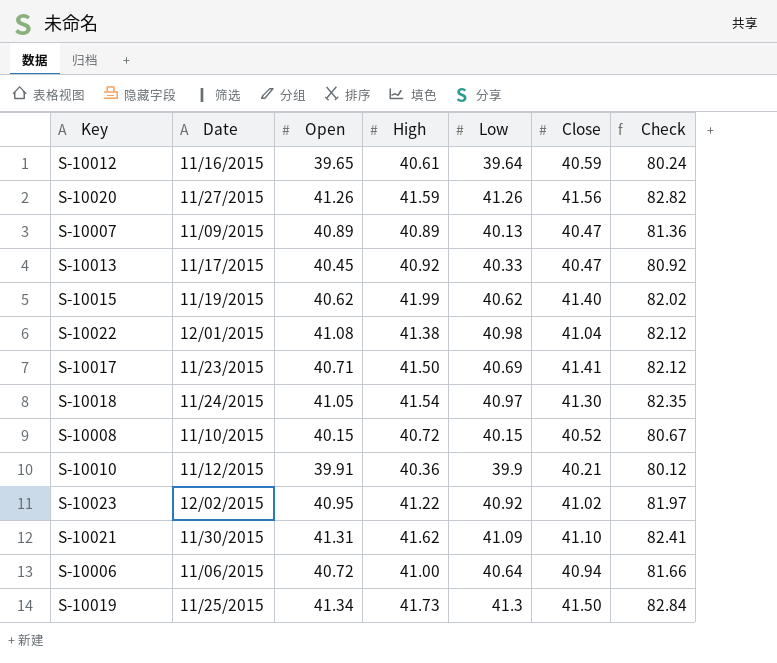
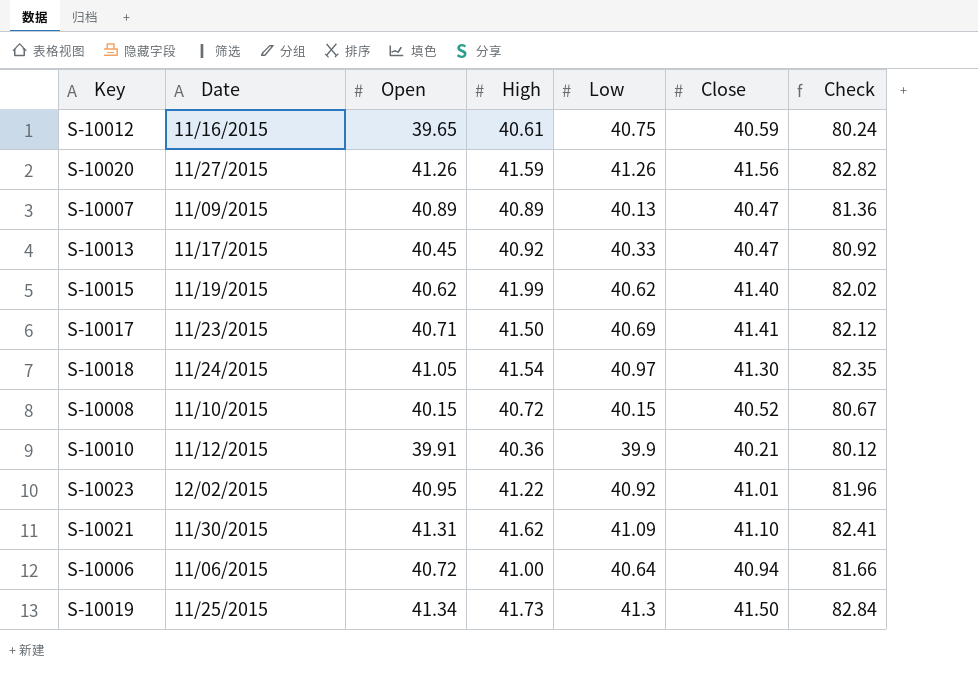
row S-10022: 12/01/2015 | 41.08 | 41.38 | 40.98 | 41.04 | 82.12 -> none
S-10012 | Low: 39.64 -> 40.75
S-10023 | Close: 41.02 -> 41.01
S-10023 | Check: 81.97 -> 81.96

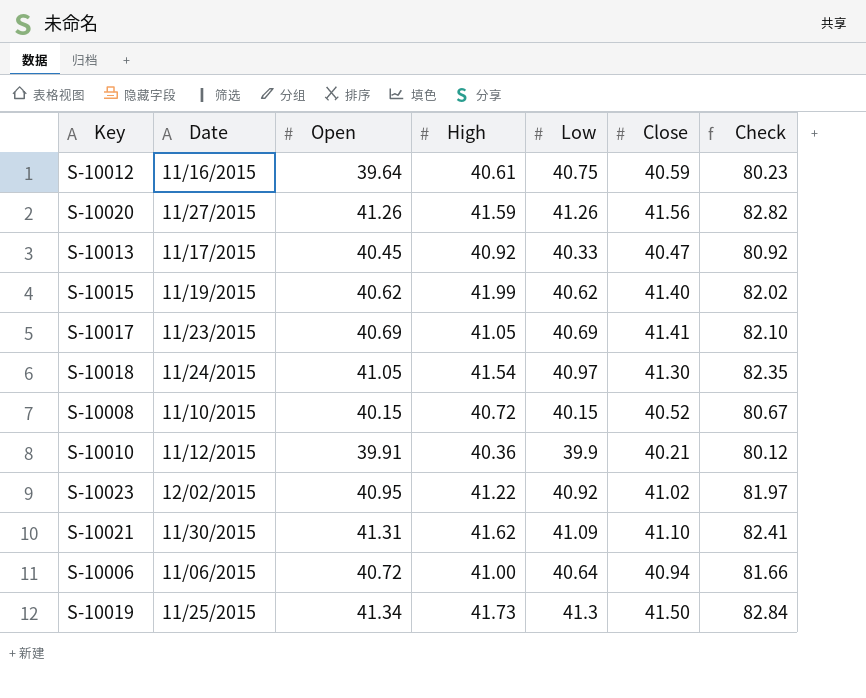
row S-10007: 11/09/2015 | 40.89 | 40.89 | 40.13 | 40.47 | 81.36 -> none
S-10012 | Open: 39.65 -> 39.64
S-10012 | Check: 80.24 -> 80.23
S-10017 | Open: 40.71 -> 40.69
S-10017 | High: 41.50 -> 41.05
S-10017 | Check: 82.12 -> 82.10
S-10023 | Close: 41.01 -> 41.02
S-10023 | Check: 81.96 -> 81.97

